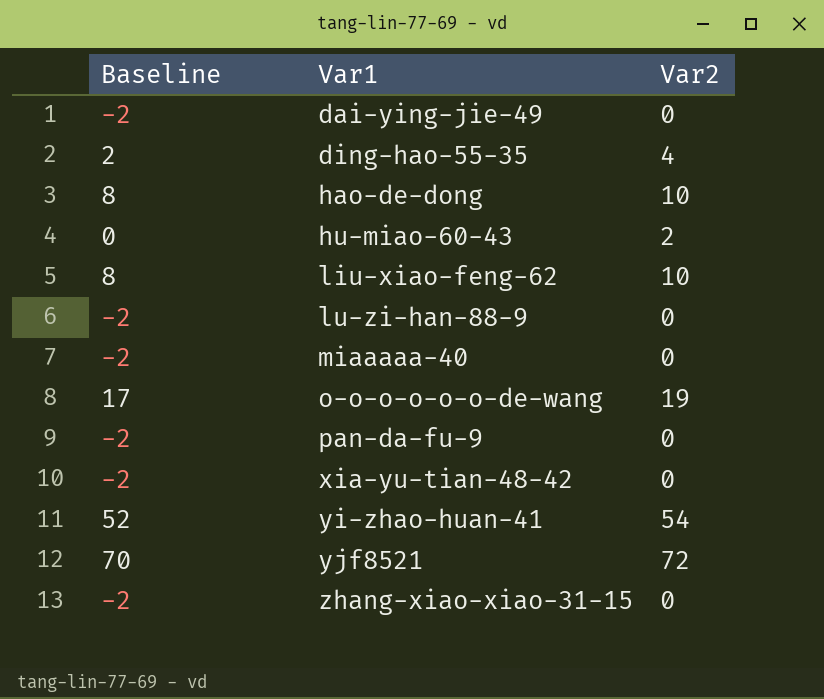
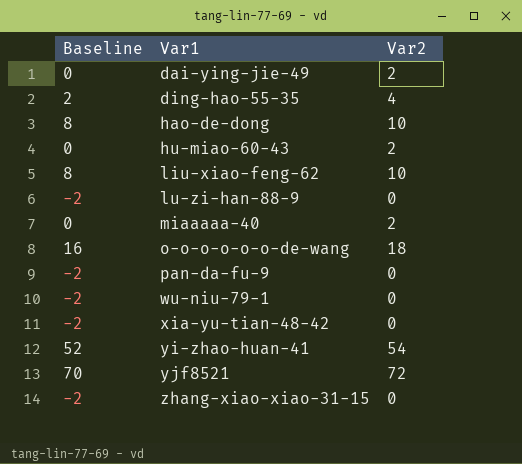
dai-ying-jie-49 | Baseline: -2 -> 0
dai-ying-jie-49 | Var2: 0 -> 2
miaaaaa-40 | Baseline: -2 -> 0
miaaaaa-40 | Var2: 0 -> 2
o-o-o-o-o-o-de-wang | Baseline: 17 -> 16
o-o-o-o-o-o-de-wang | Var2: 19 -> 18
row wu-niu-79-1: none -> -2 | 0

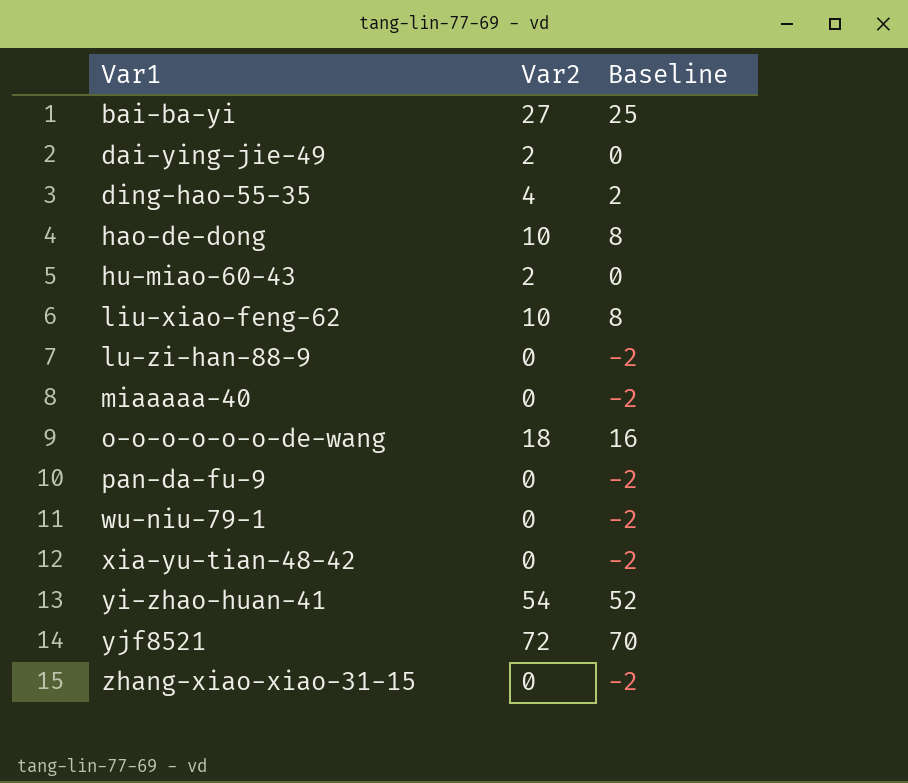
column Baseline | position: 1 -> 3
row bai-ba-yi: none -> 27 | 25
miaaaaa-40 | Var2: 2 -> 0
miaaaaa-40 | Baseline: 0 -> -2

